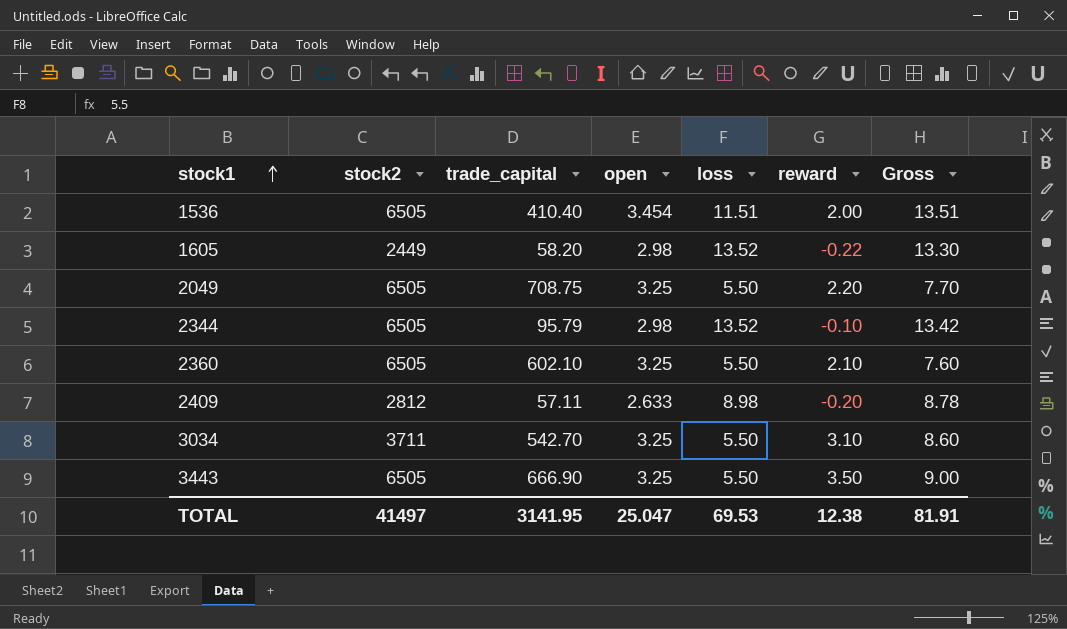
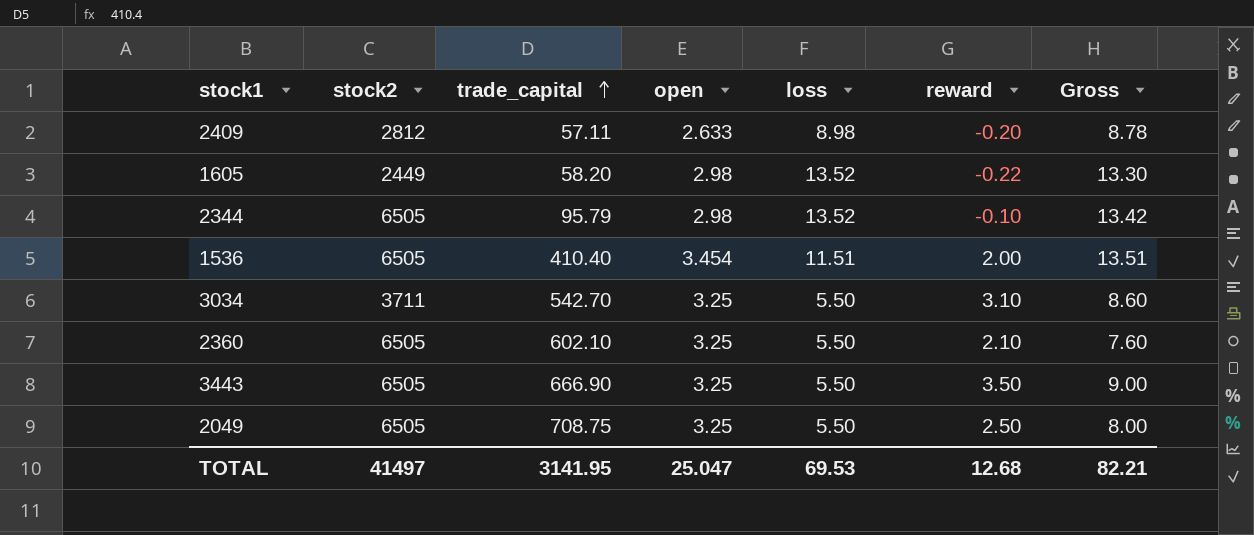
row order: stock1 ascending -> trade_capital ascending
2049 | reward: 2.20 -> 2.50
2049 | Gross: 7.70 -> 8.00
TOTAL | reward: 12.38 -> 12.68
TOTAL | Gross: 81.91 -> 82.21

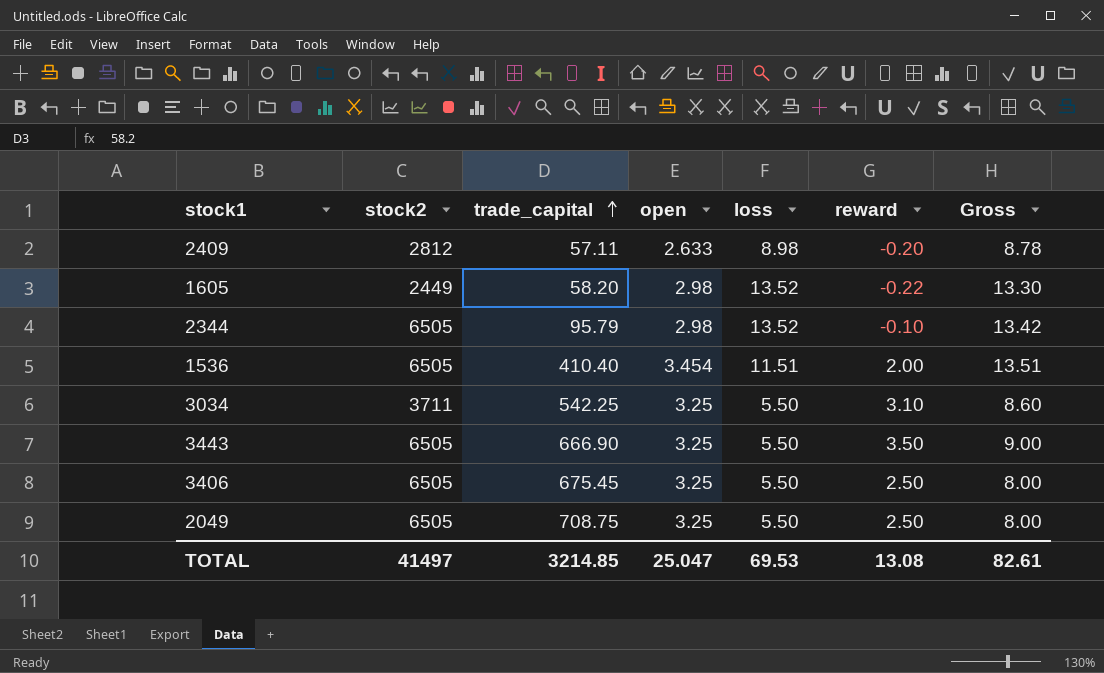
row 2360: 6505 | 602.10 | 3.25 | 5.50 | 2.10 | 7.60 -> none
3034 | trade_capital: 542.70 -> 542.25
row 3406: none -> 6505 | 675.45 | 3.25 | 5.50 | 2.50 | 8.00
TOTAL | trade_capital: 3141.95 -> 3214.85
TOTAL | reward: 12.68 -> 13.08
TOTAL | Gross: 82.21 -> 82.61

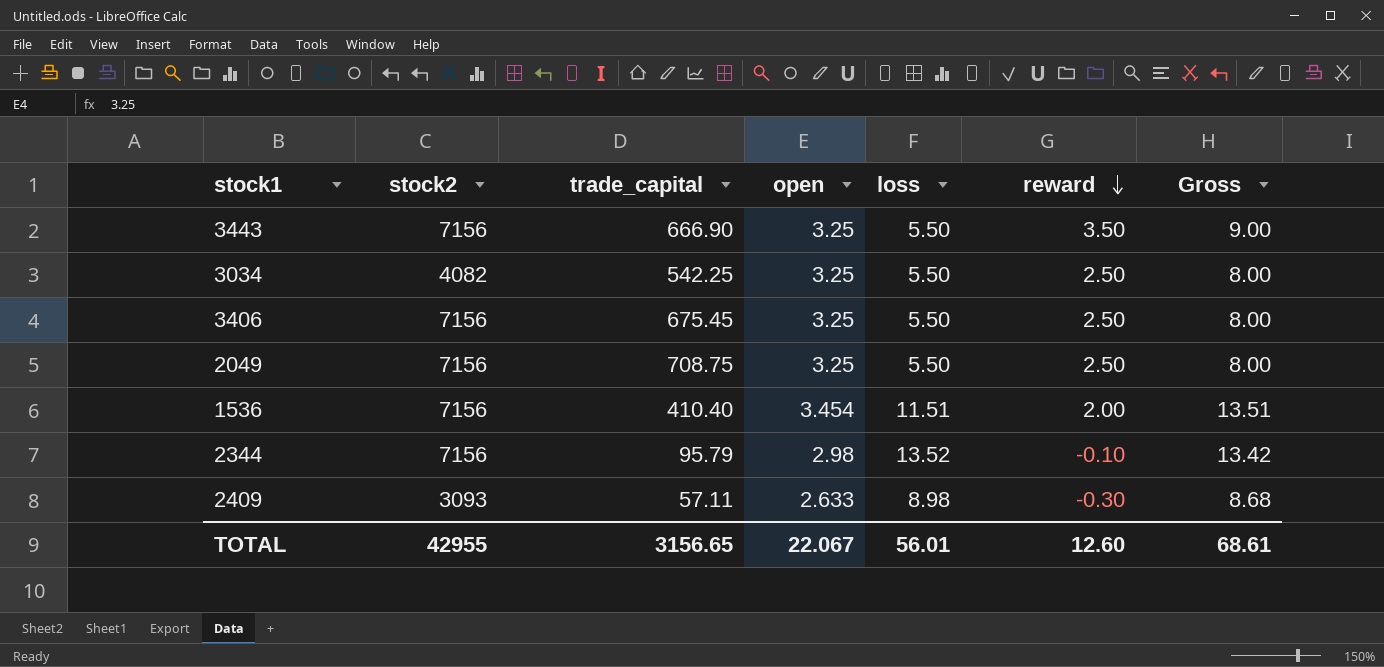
row order: trade_capital ascending -> reward descending
row 1605: 2449 | 58.20 | 2.98 | 13.52 | -0.22 | 13.30 -> none
3443 | stock2: 6505 -> 7156
3034 | stock2: 3711 -> 4082
3034 | reward: 3.10 -> 2.50
3034 | Gross: 8.60 -> 8.00
3406 | stock2: 6505 -> 7156
2049 | stock2: 6505 -> 7156
1536 | stock2: 6505 -> 7156
2344 | stock2: 6505 -> 7156
2409 | stock2: 2812 -> 3093
2409 | reward: -0.20 -> -0.30
2409 | Gross: 8.78 -> 8.68
TOTAL | stock2: 41497 -> 42955
TOTAL | trade_capital: 3214.85 -> 3156.65
TOTAL | open: 25.047 -> 22.067
TOTAL | loss: 69.53 -> 56.01
TOTAL | reward: 13.08 -> 12.60
TOTAL | Gross: 82.61 -> 68.61

